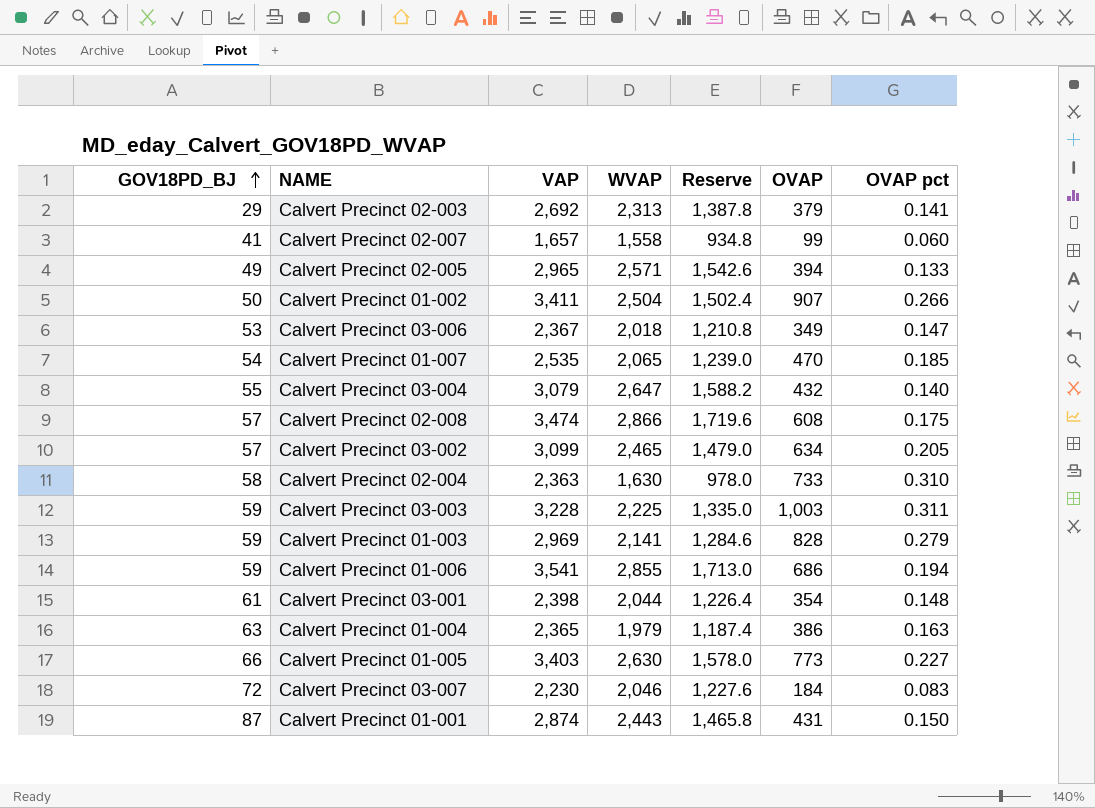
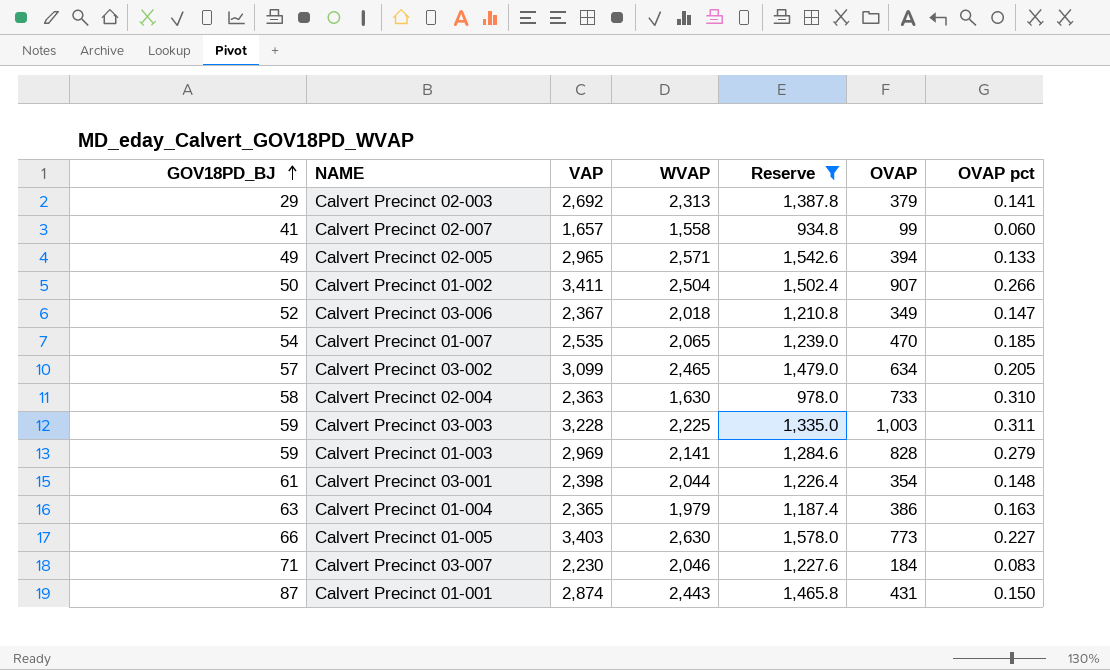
filter: none -> Reserve <= 1,578.0
Calvert Precinct 03-006 | GOV18PD_BJ: 53 -> 52
Calvert Precinct 03-007 | GOV18PD_BJ: 72 -> 71

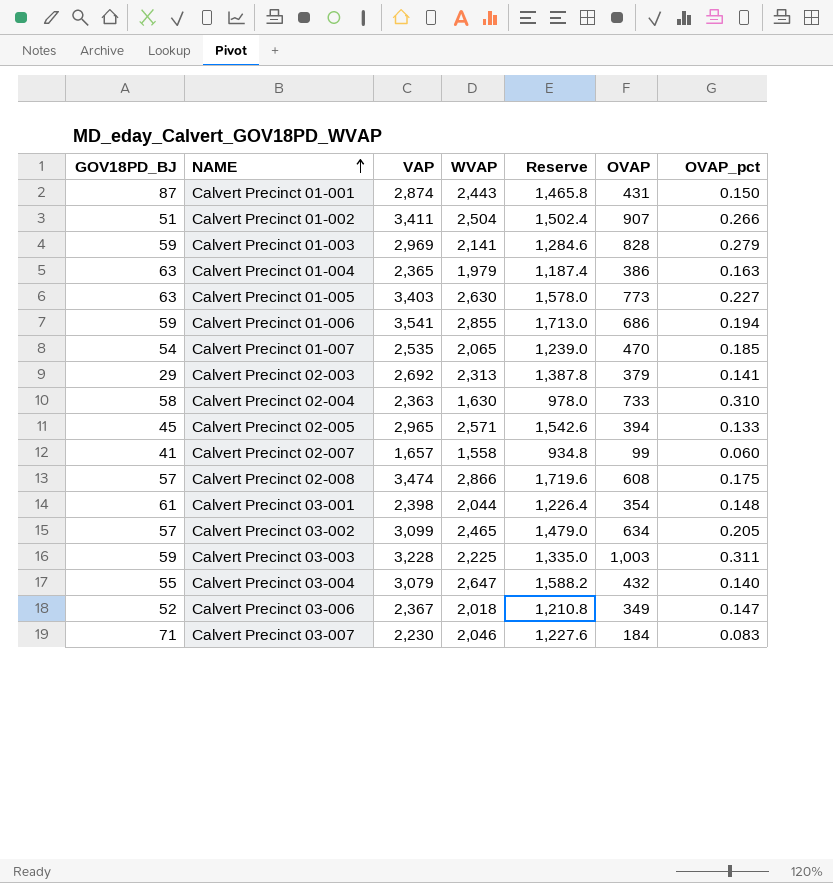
filter: Reserve <= 1,578.0 -> none
row order: GOV18PD_BJ ascending -> NAME ascending
column name: OVAP pct -> OVAP_pct
Calvert Precinct 01-002 | GOV18PD_BJ: 50 -> 51
Calvert Precinct 01-005 | GOV18PD_BJ: 66 -> 63
Calvert Precinct 02-005 | GOV18PD_BJ: 49 -> 45

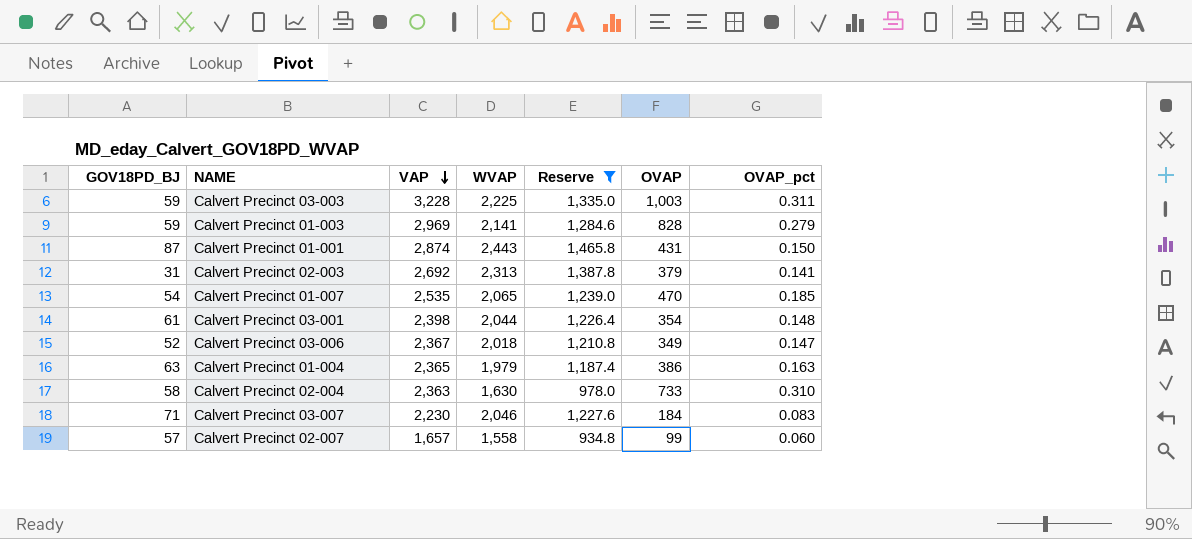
filter: none -> Reserve <= 1,465.8
row order: NAME ascending -> VAP descending
Calvert Precinct 02-003 | GOV18PD_BJ: 29 -> 31
Calvert Precinct 02-007 | GOV18PD_BJ: 41 -> 57

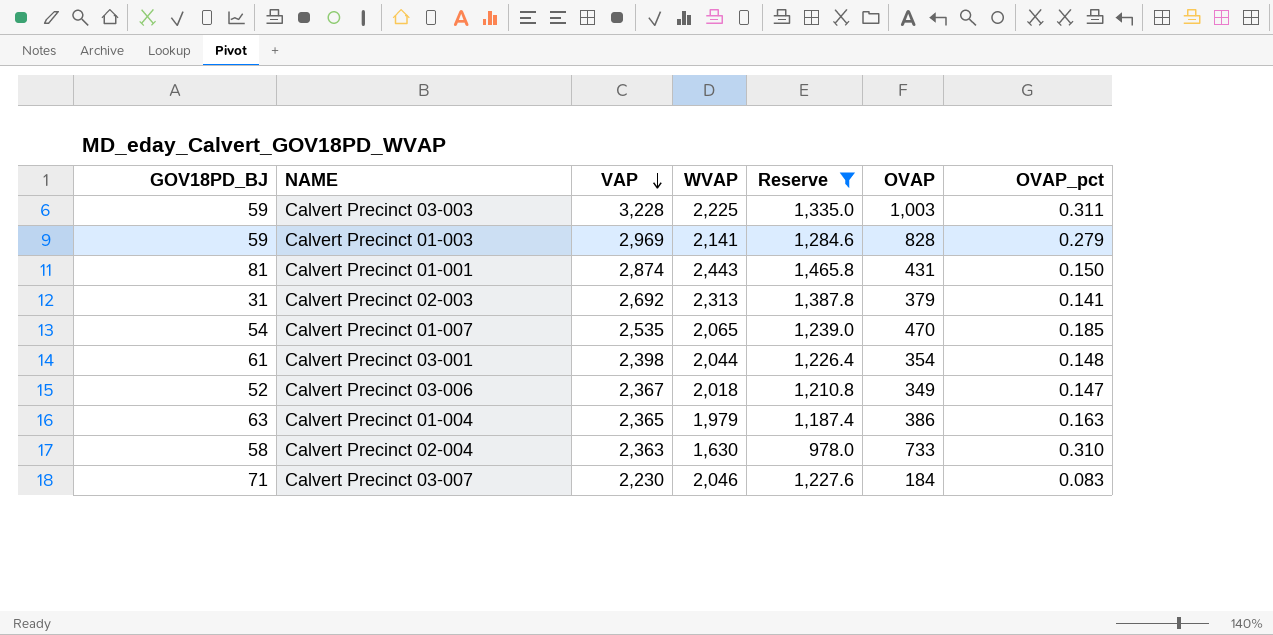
row Calvert Precinct 02-007: 57 | 1,657 | 1,558 | 934.8 | 99 | 0.060 -> none
Calvert Precinct 01-001 | GOV18PD_BJ: 87 -> 81

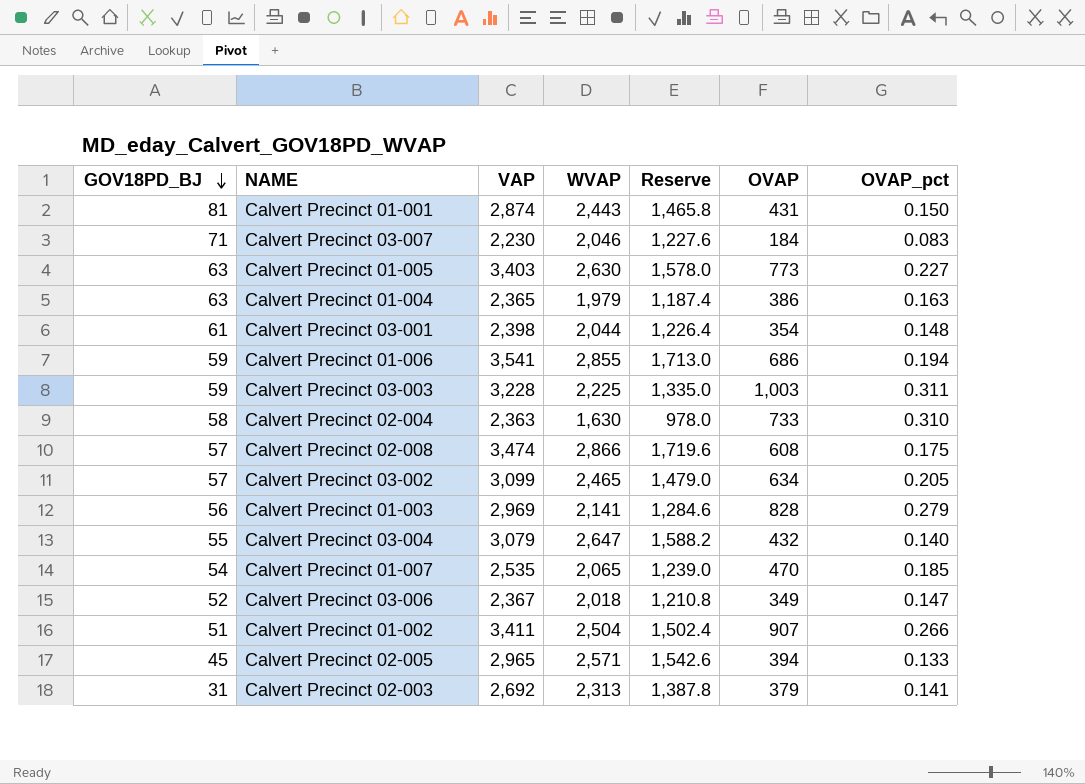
filter: Reserve <= 1,465.8 -> none
row order: VAP descending -> GOV18PD_BJ descending
Calvert Precinct 01-003 | GOV18PD_BJ: 59 -> 56

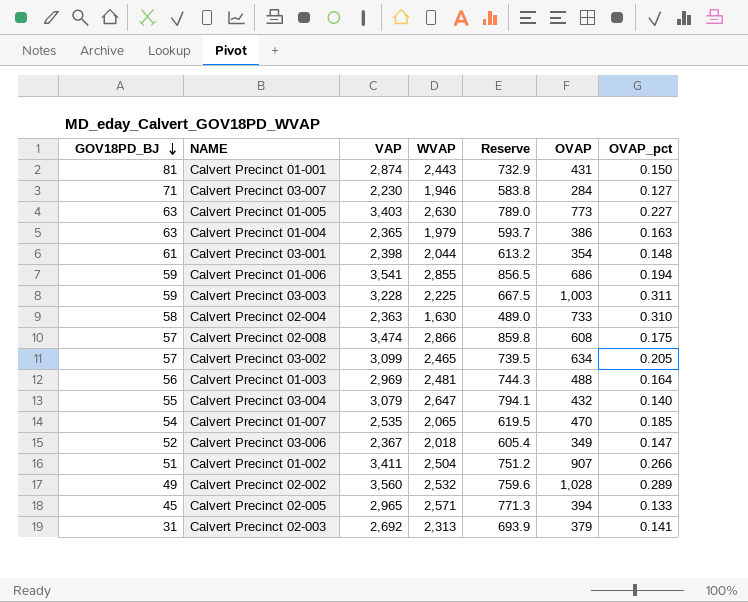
column Reserve | formula: [WVAP] * 0.6 -> [WVAP] * 0.3
Calvert Precinct 03-007 | WVAP: 2,046 -> 1,946
Calvert Precinct 03-007 | OVAP: 184 -> 284
Calvert Precinct 03-007 | OVAP_pct: 0.083 -> 0.127
Calvert Precinct 01-003 | WVAP: 2,141 -> 2,481
Calvert Precinct 01-003 | OVAP: 828 -> 488
Calvert Precinct 01-003 | OVAP_pct: 0.279 -> 0.164
row Calvert Precinct 02-002: none -> 49 | 3,560 | 2,532 | 759.6 | 1,028 | 0.289

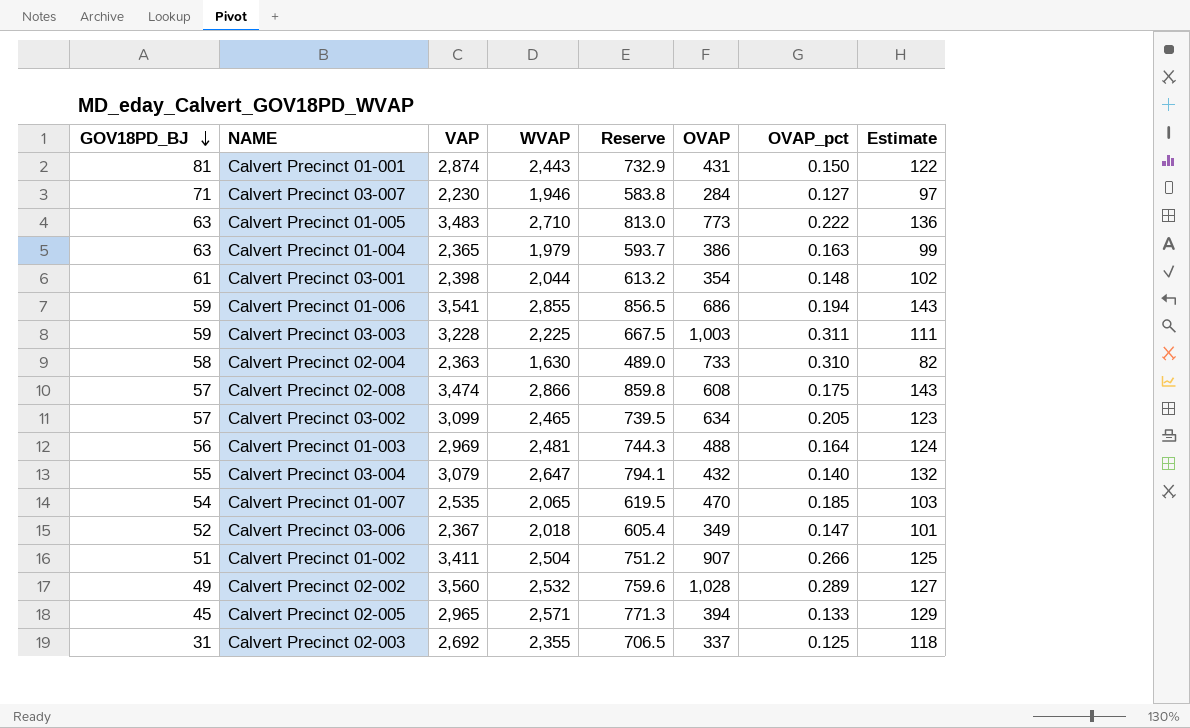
column Estimate | formula: none -> [WVAP] * 0.05
Calvert Precinct 01-005 | VAP: 3,403 -> 3,483
Calvert Precinct 01-005 | WVAP: 2,630 -> 2,710
Calvert Precinct 01-005 | Reserve: 789.0 -> 813.0
Calvert Precinct 01-005 | OVAP_pct: 0.227 -> 0.222
Calvert Precinct 02-003 | WVAP: 2,313 -> 2,355
Calvert Precinct 02-003 | Reserve: 693.9 -> 706.5
Calvert Precinct 02-003 | OVAP: 379 -> 337
Calvert Precinct 02-003 | OVAP_pct: 0.141 -> 0.125

